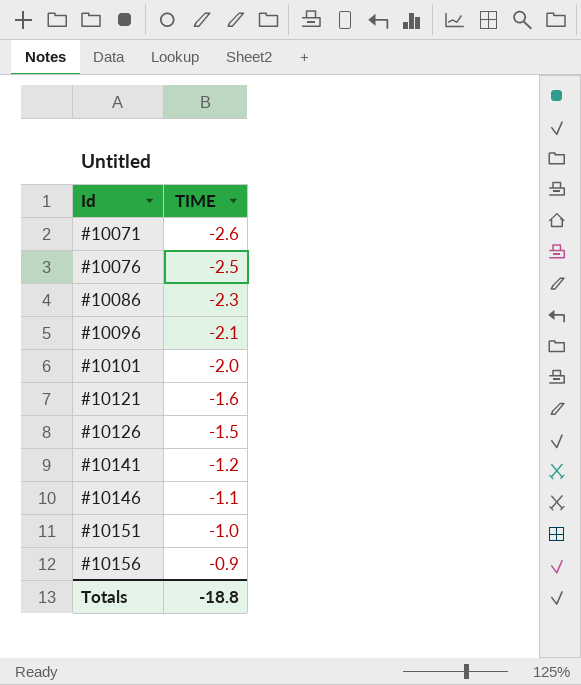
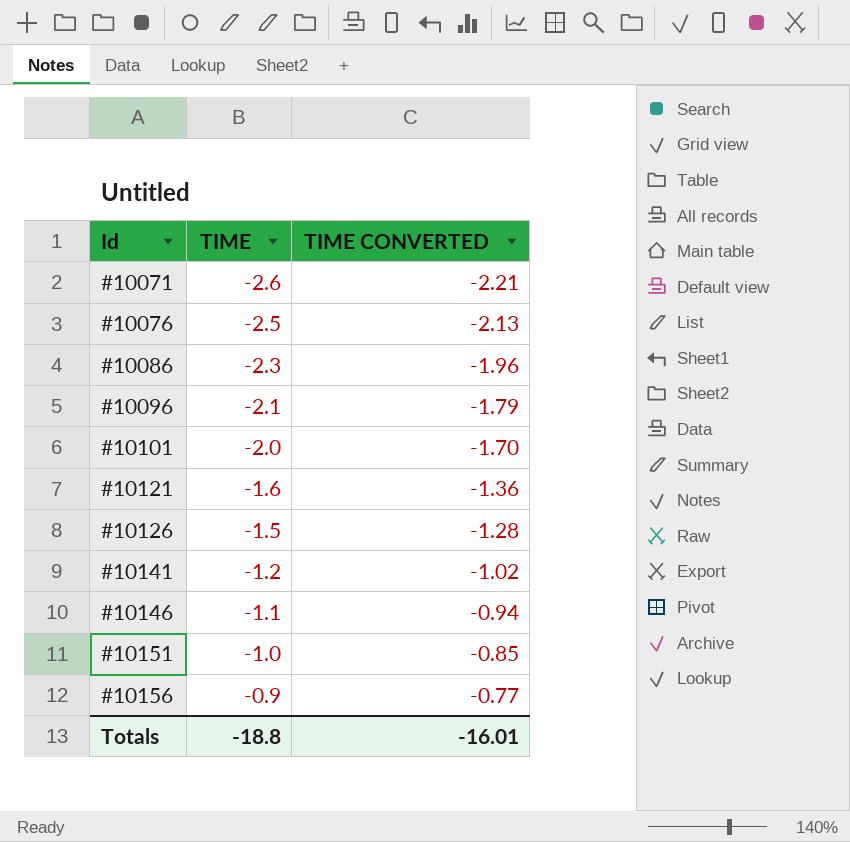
column TIME CONVERTED | formula: none -> [TIME] * 0.85

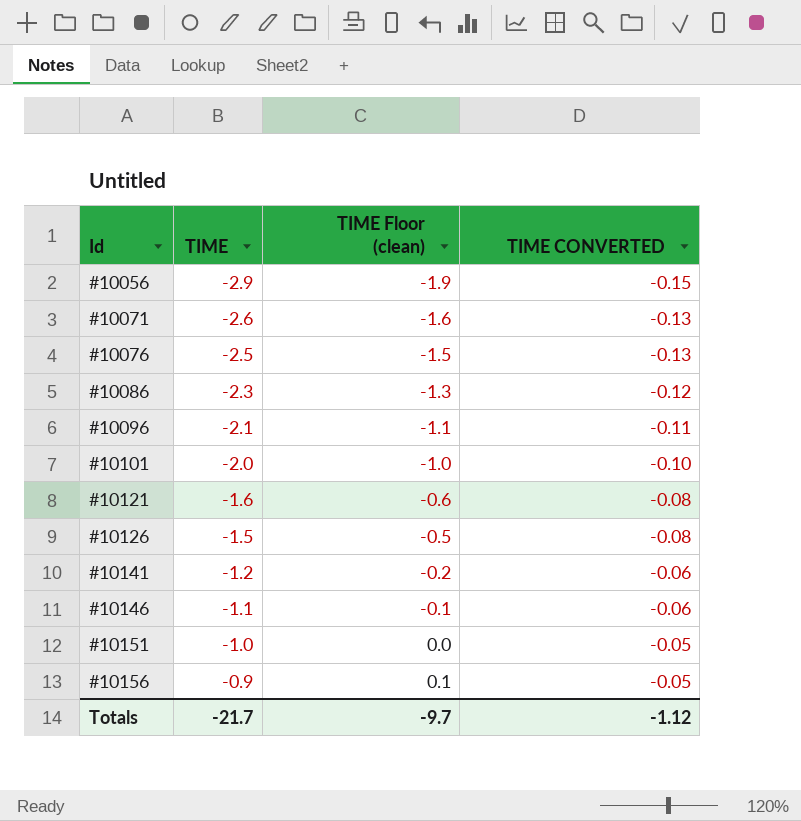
column TIME Floor (clean) | formula: none -> [TIME] + 1
column TIME CONVERTED | formula: [TIME] * 0.85 -> [TIME] * 0.05
row #10056: none -> -2.9 | -1.9 | -0.15
Totals | TIME: -18.8 -> -21.7
Totals | TIME CONVERTED: -16.01 -> -1.12

